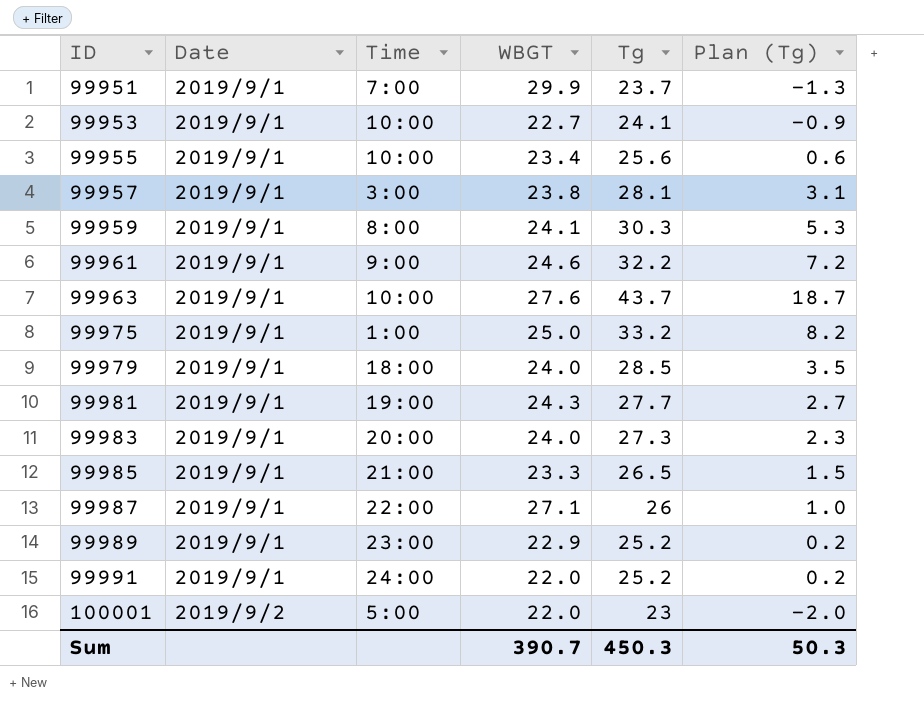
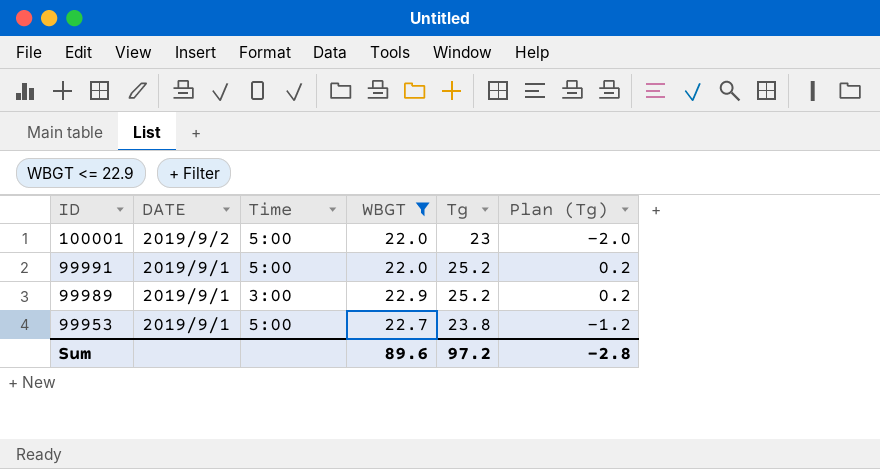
filter: none -> WBGT <= 22.9
row order: ID ascending -> ID descending
column name: Date -> DATE
99991 | Time: 24:00 -> 5:00
99989 | Time: 23:00 -> 3:00
99953 | Time: 10:00 -> 5:00
99953 | Tg: 24.1 -> 23.8
99953 | Plan (Tg): -0.9 -> -1.2
Sum | WBGT: 390.7 -> 89.6
Sum | Tg: 450.3 -> 97.2
Sum | Plan (Tg): 50.3 -> -2.8

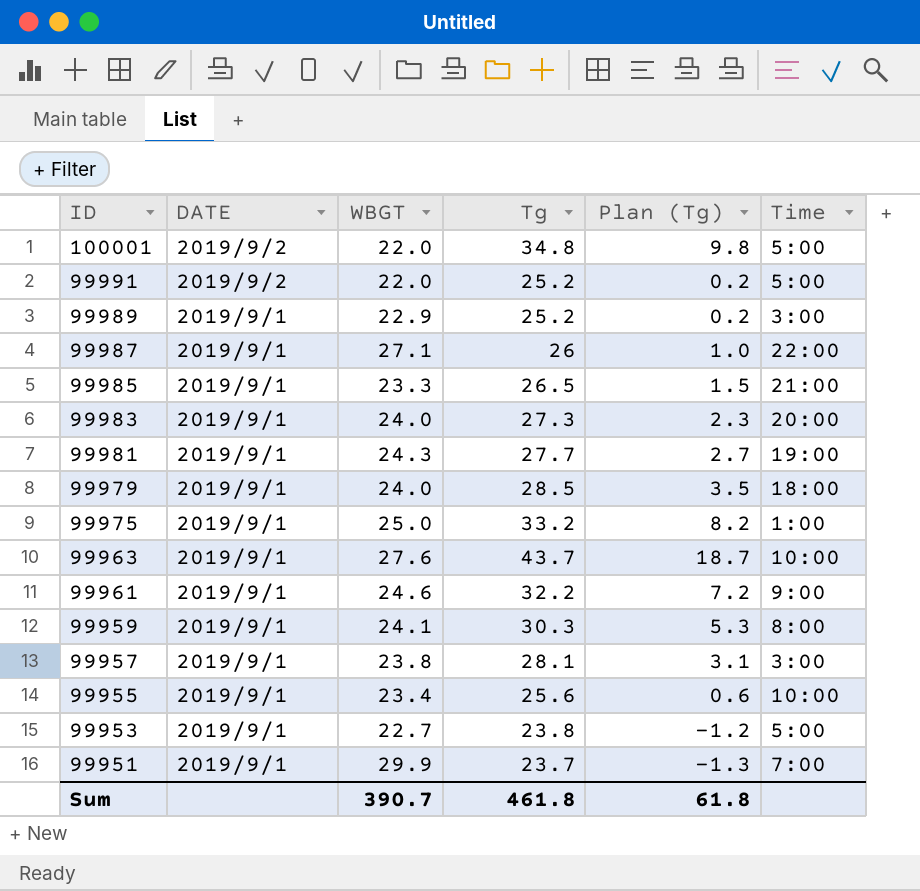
filter: WBGT <= 22.9 -> none
column Time | position: 3 -> 6
100001 | Tg: 23 -> 34.8
100001 | Plan (Tg): -2.0 -> 9.8
99991 | DATE: 2019/9/1 -> 2019/9/2
Sum | WBGT: 89.6 -> 390.7
Sum | Tg: 97.2 -> 461.8
Sum | Plan (Tg): -2.8 -> 61.8

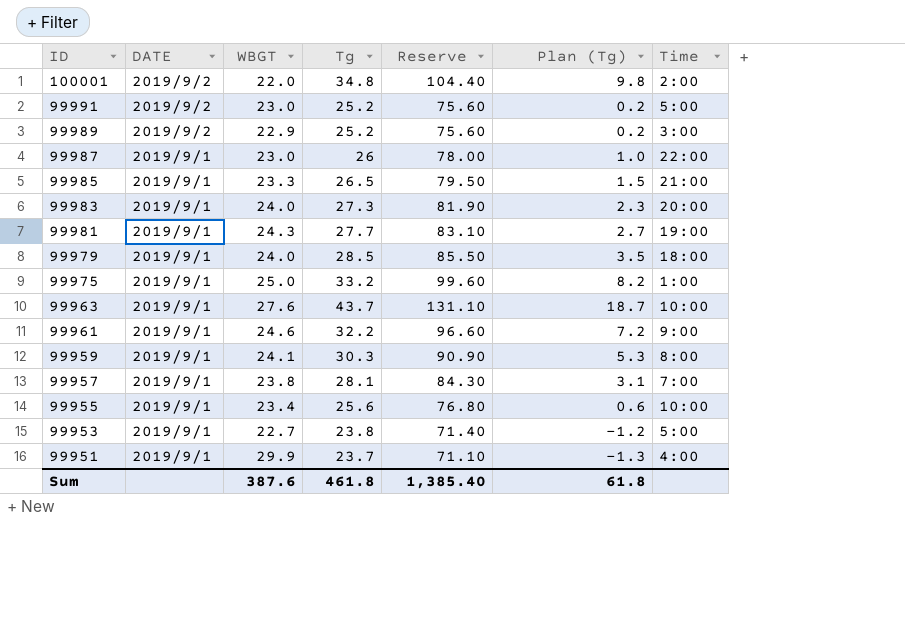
column Reserve | formula: none -> [Tg] * 3
100001 | Time: 5:00 -> 2:00
99991 | WBGT: 22.0 -> 23.0
99989 | DATE: 2019/9/1 -> 2019/9/2
99987 | WBGT: 27.1 -> 23.0
99957 | Time: 3:00 -> 7:00
99951 | Time: 7:00 -> 4:00
Sum | WBGT: 390.7 -> 387.6

